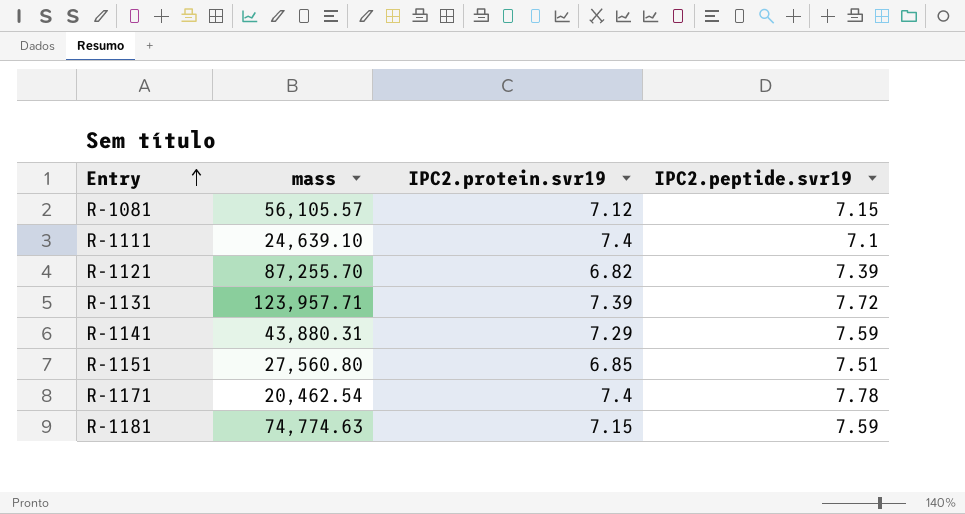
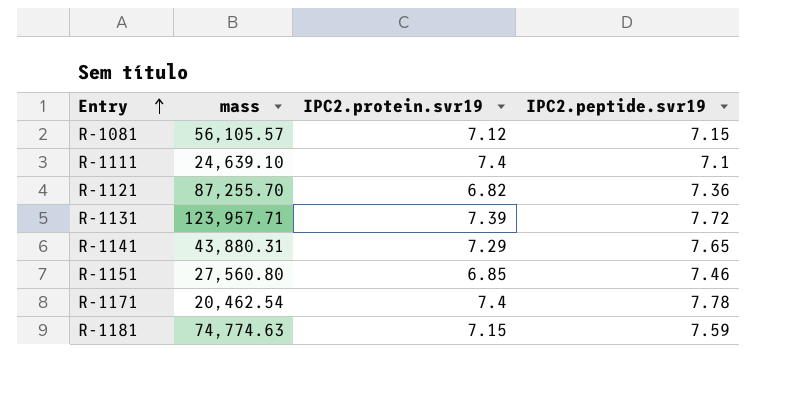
R-1121 | IPC2.peptide.svr19: 7.39 -> 7.36
R-1141 | IPC2.peptide.svr19: 7.59 -> 7.65
R-1151 | IPC2.peptide.svr19: 7.51 -> 7.46

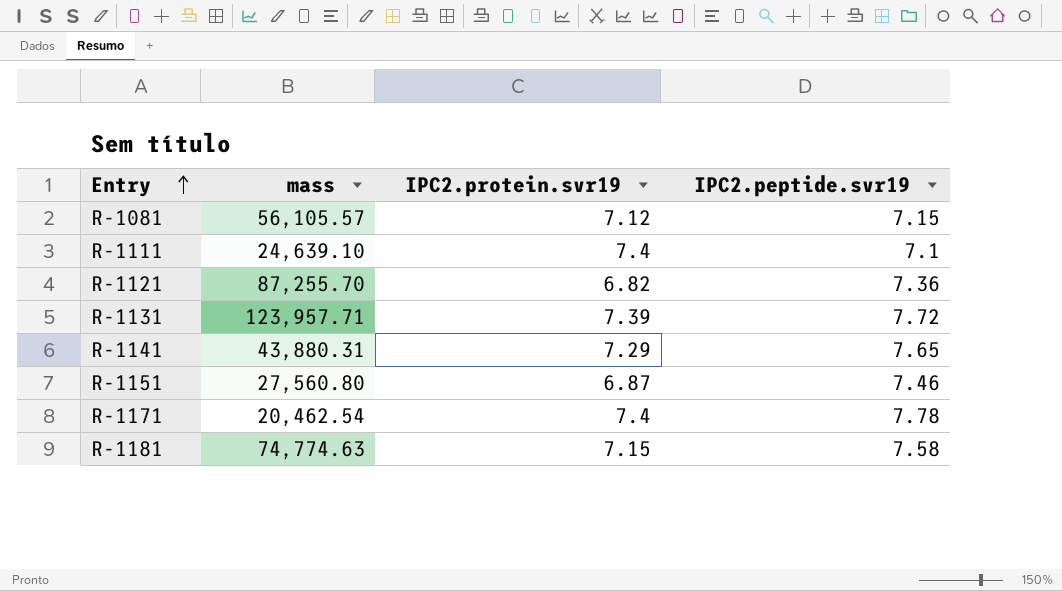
R-1151 | IPC2.protein.svr19: 6.85 -> 6.87
R-1181 | IPC2.peptide.svr19: 7.59 -> 7.58

